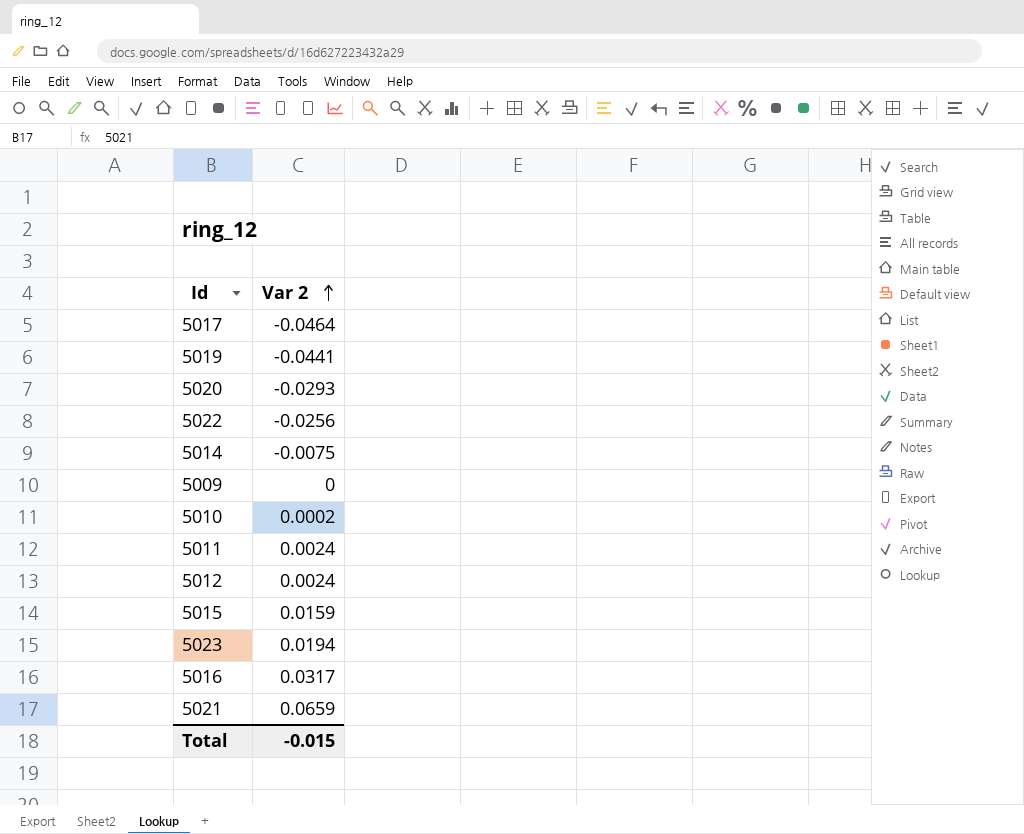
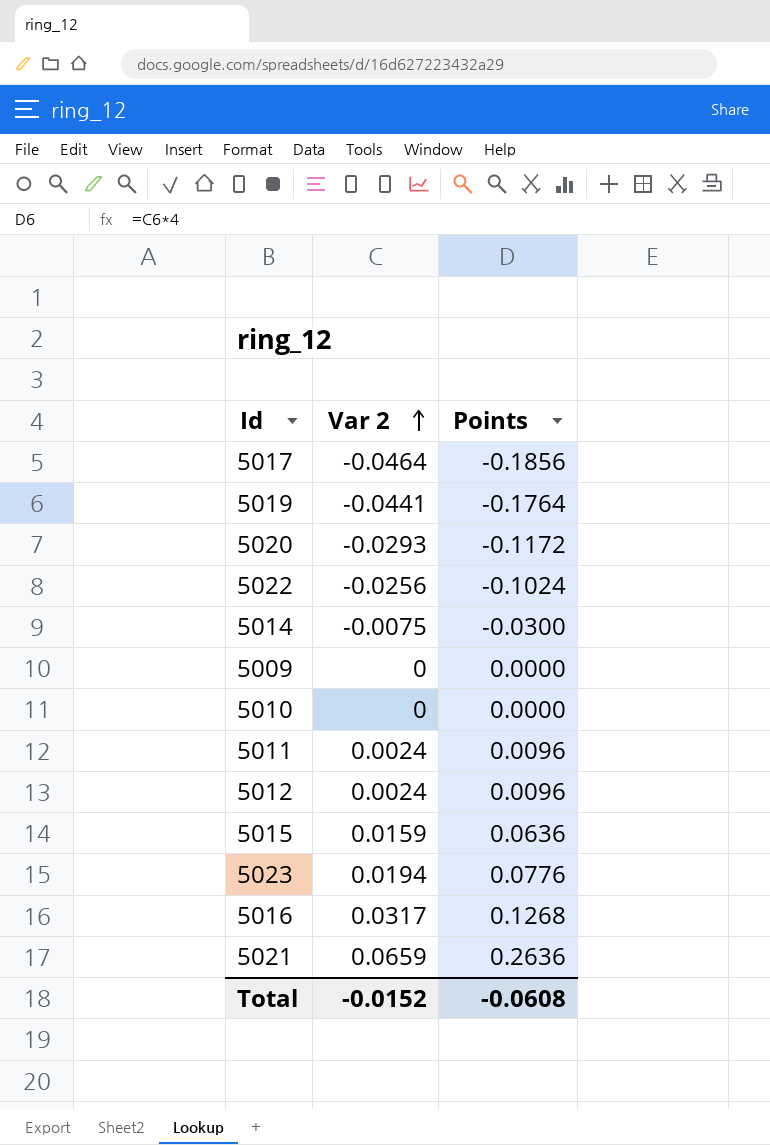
column Points | formula: none -> [Var 2] * 4
5010 | Var 2: 0.0002 -> 0
Total | Var 2: -0.015 -> -0.0152

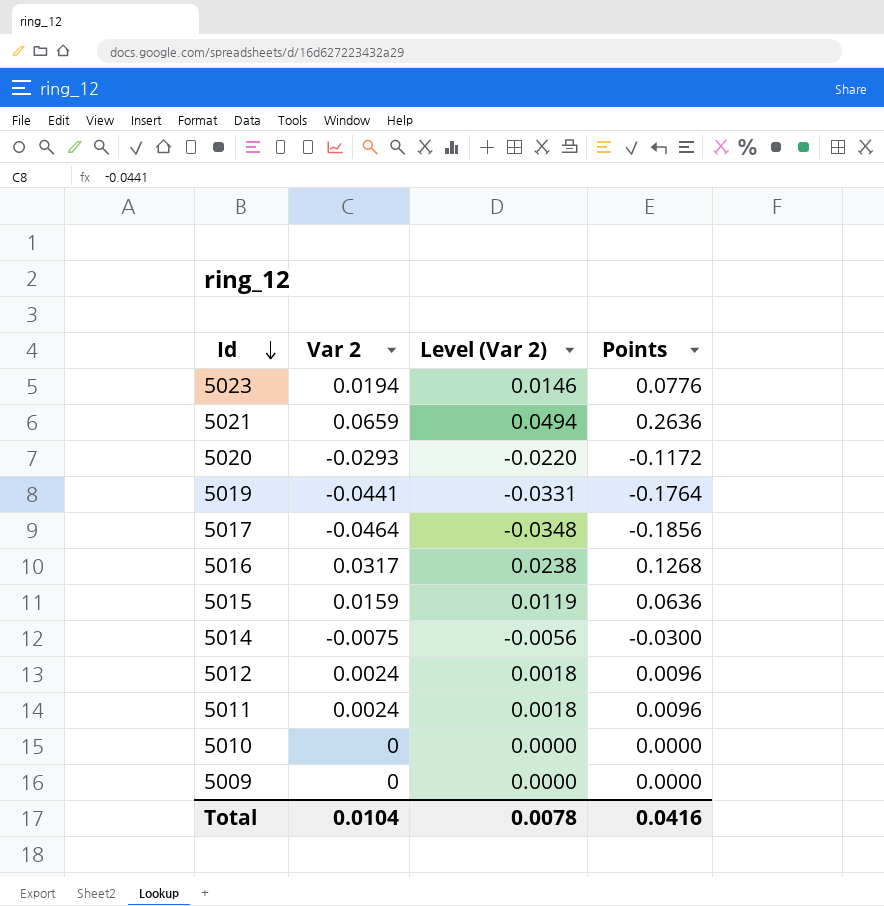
row order: Var 2 ascending -> Id descending
column Level (Var 2) | formula: none -> [Var 2] * 0.75
row 5022: -0.0256 | -0.1024 -> none
Total | Var 2: -0.0152 -> 0.0104
Total | Points: -0.0608 -> 0.0416

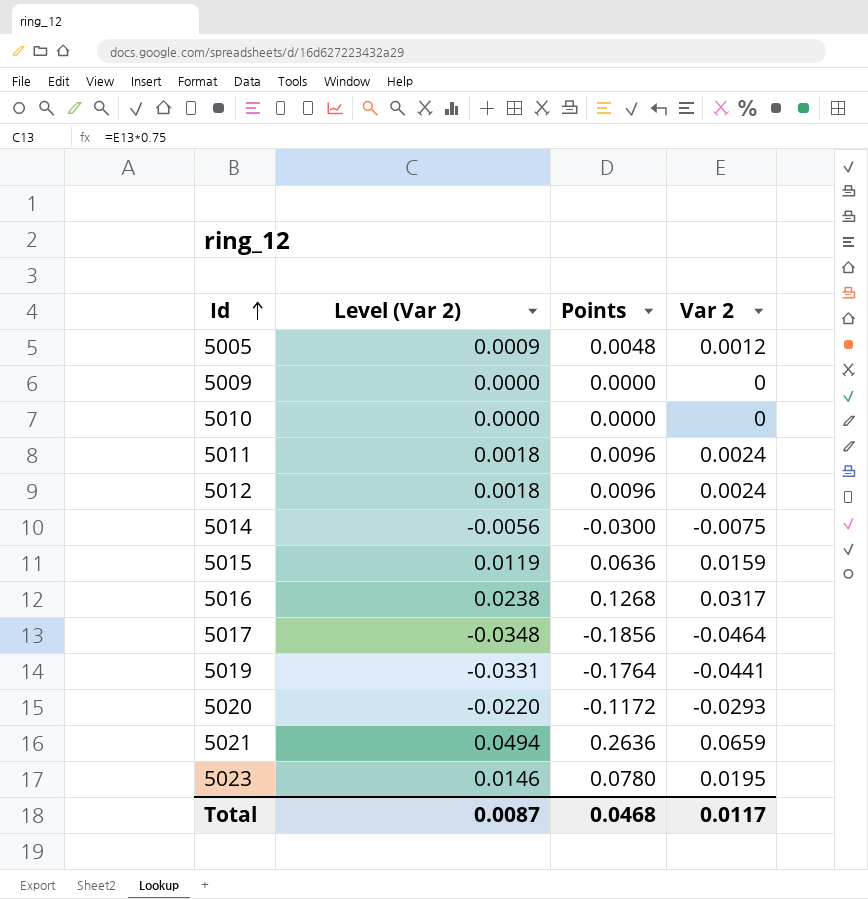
row order: Id descending -> Id ascending
column Var 2 | position: 2 -> 4
row 5005: none -> 0.0009 | 0.0048 | 0.0012
5023 | Points: 0.0776 -> 0.0780
5023 | Var 2: 0.0194 -> 0.0195
Total | Level (Var 2): 0.0078 -> 0.0087
Total | Points: 0.0416 -> 0.0468
Total | Var 2: 0.0104 -> 0.0117

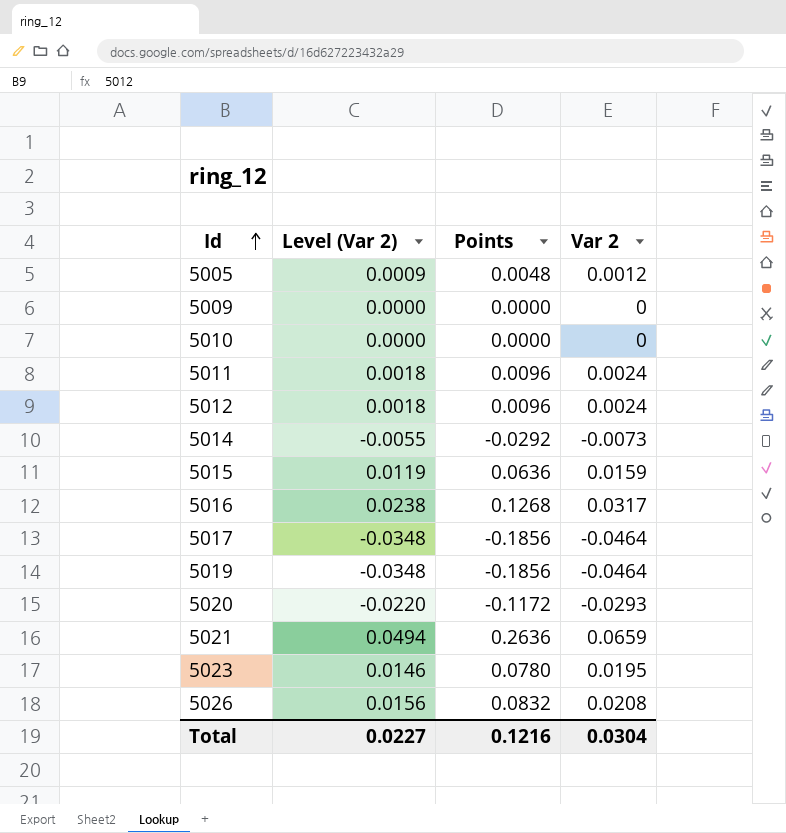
5014 | Level (Var 2): -0.0056 -> -0.0055
5014 | Points: -0.0300 -> -0.0292
5014 | Var 2: -0.0075 -> -0.0073
5019 | Level (Var 2): -0.0331 -> -0.0348
5019 | Points: -0.1764 -> -0.1856
5019 | Var 2: -0.0441 -> -0.0464
row 5026: none -> 0.0156 | 0.0832 | 0.0208
Total | Level (Var 2): 0.0087 -> 0.0227
Total | Points: 0.0468 -> 0.1216
Total | Var 2: 0.0117 -> 0.0304

